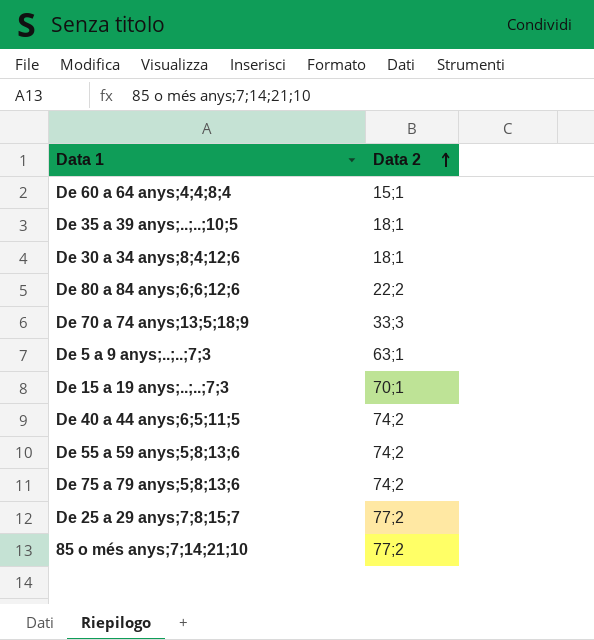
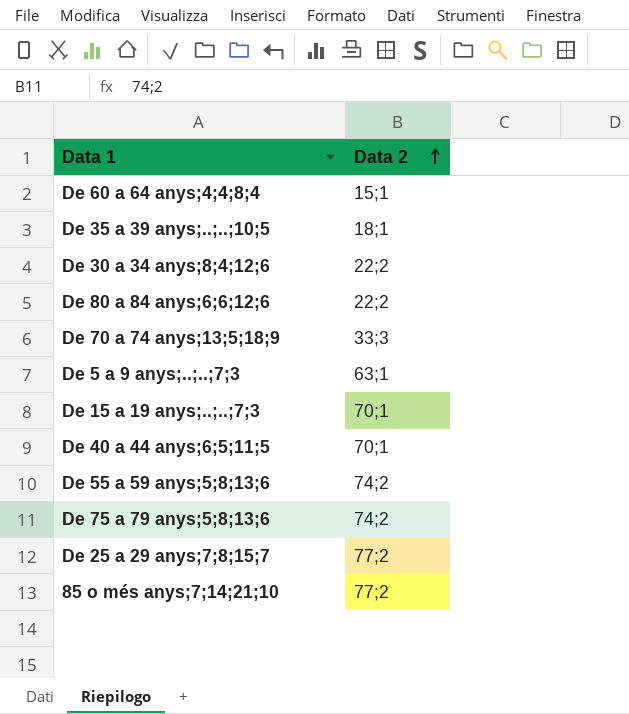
De 30 a 34 anys;8;4;12;6 | Data 2: 18;1 -> 22;2
De 40 a 44 anys;6;5;11;5 | Data 2: 74;2 -> 70;1

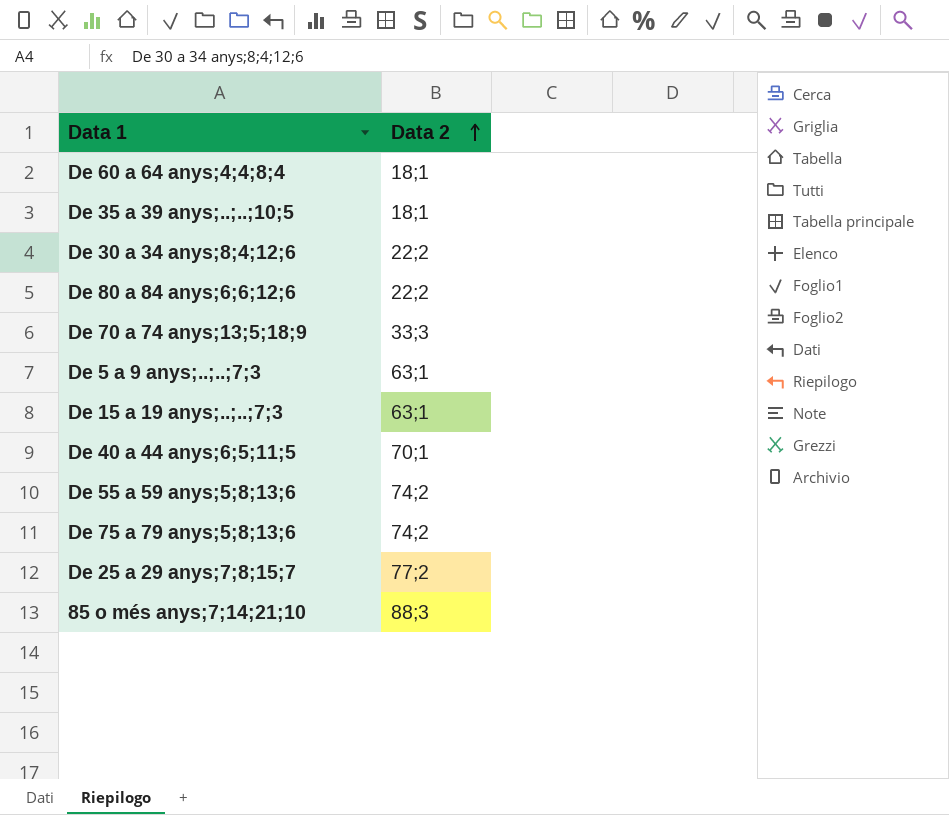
De 60 a 64 anys;4;4;8;4 | Data 2: 15;1 -> 18;1
De 15 a 19 anys;..;..;7;3 | Data 2: 70;1 -> 63;1
85 o més anys;7;14;21;10 | Data 2: 77;2 -> 88;3

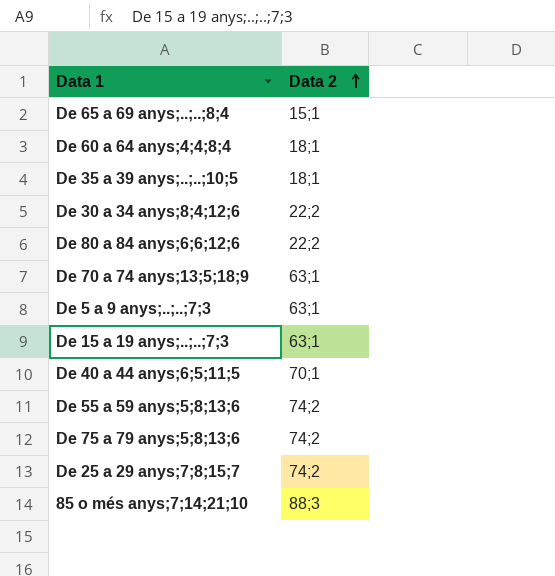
row De 65 a 69 anys;..;..;8;4: none -> 15;1
De 70 a 74 anys;13;5;18;9 | Data 2: 33;3 -> 63;1
De 25 a 29 anys;7;8;15;7 | Data 2: 77;2 -> 74;2

